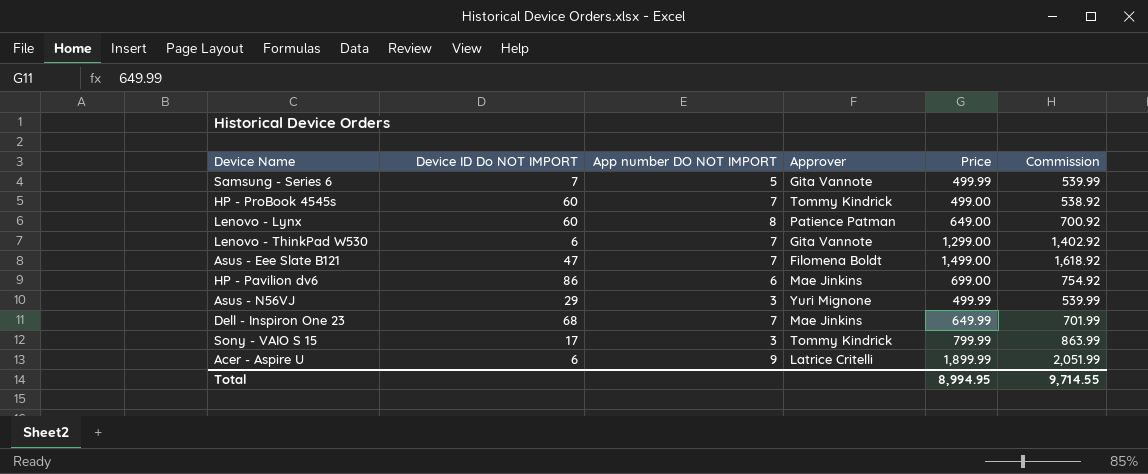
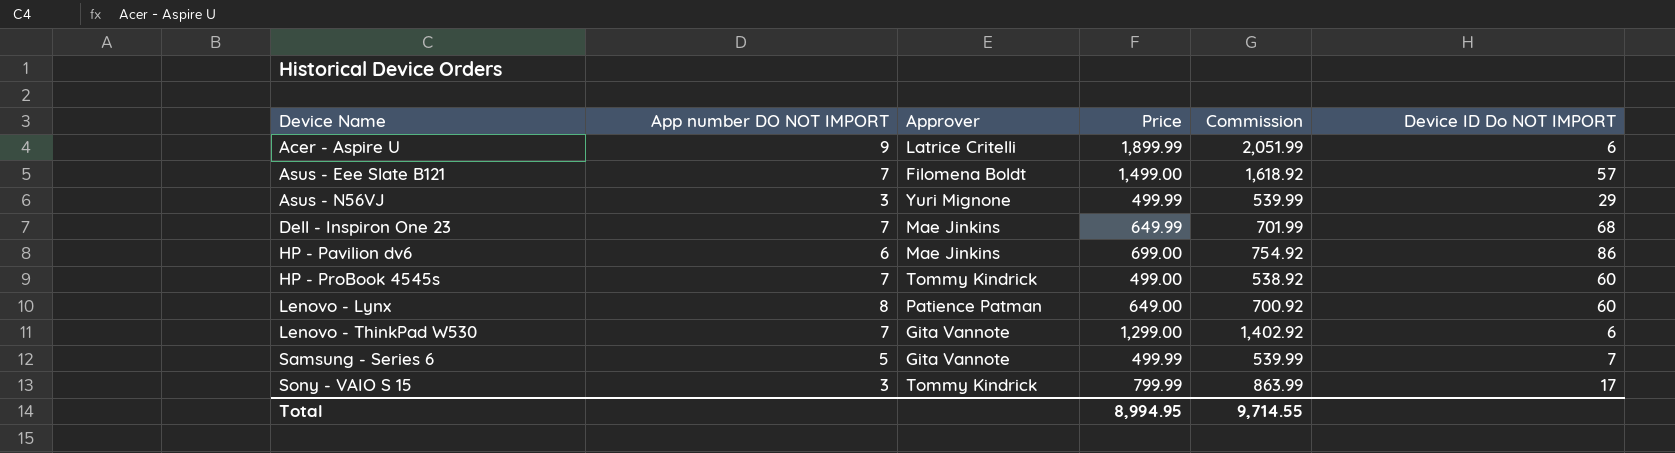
row order: none -> Device Name ascending
column Device ID Do NOT IMPORT | position: 2 -> 6
Asus - Eee Slate B121 | Device ID Do NOT IMPORT: 47 -> 57

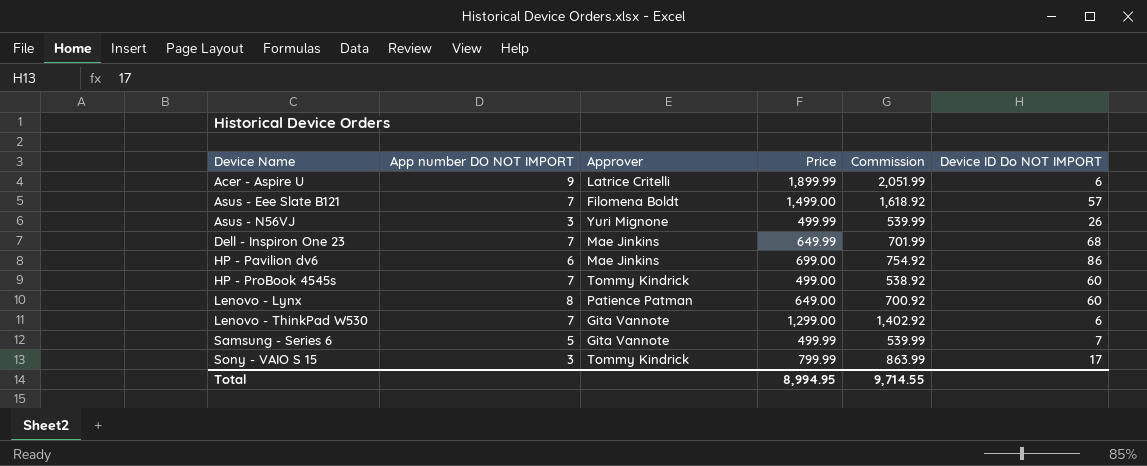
Asus - N56VJ | Device ID Do NOT IMPORT: 29 -> 26

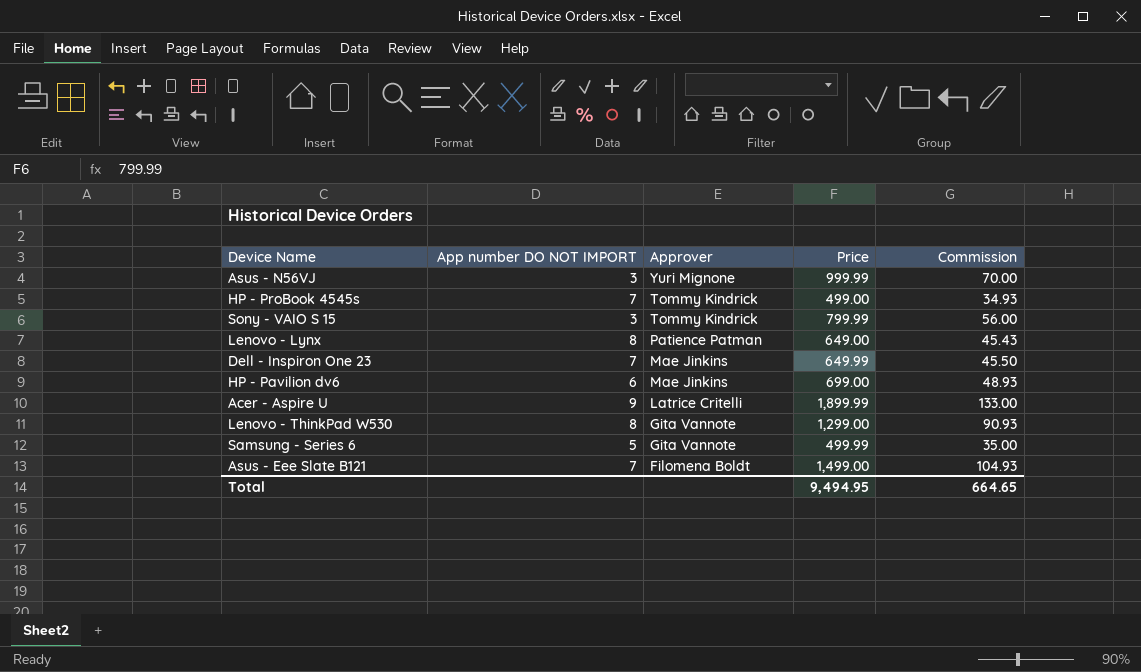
row order: Device Name ascending -> Approver descending
column Device ID Do NOT IMPORT | position: 6 -> none
column Commission | formula: [Price] * 1.08 -> [Price] * 0.07
Asus - N56VJ | Price: 499.99 -> 999.99
Lenovo - ThinkPad W530 | App number DO NOT IMPORT: 7 -> 8
Total | Price: 8,994.95 -> 9,494.95
Total | Commission: 9,714.55 -> 664.65

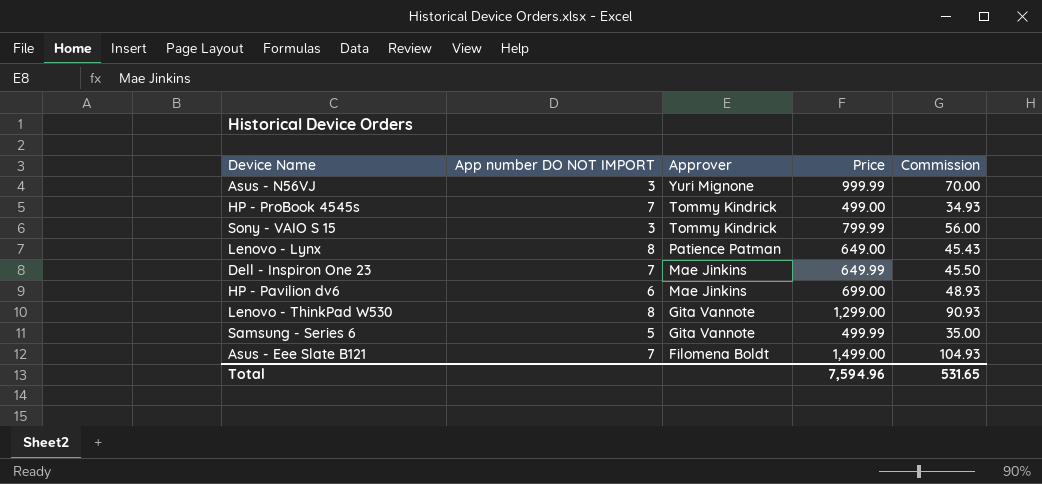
row Acer - Aspire U: 9 | Latrice Critelli | 1,899.99 | 133.00 -> none
Total | Price: 9,494.95 -> 7,594.96
Total | Commission: 664.65 -> 531.65

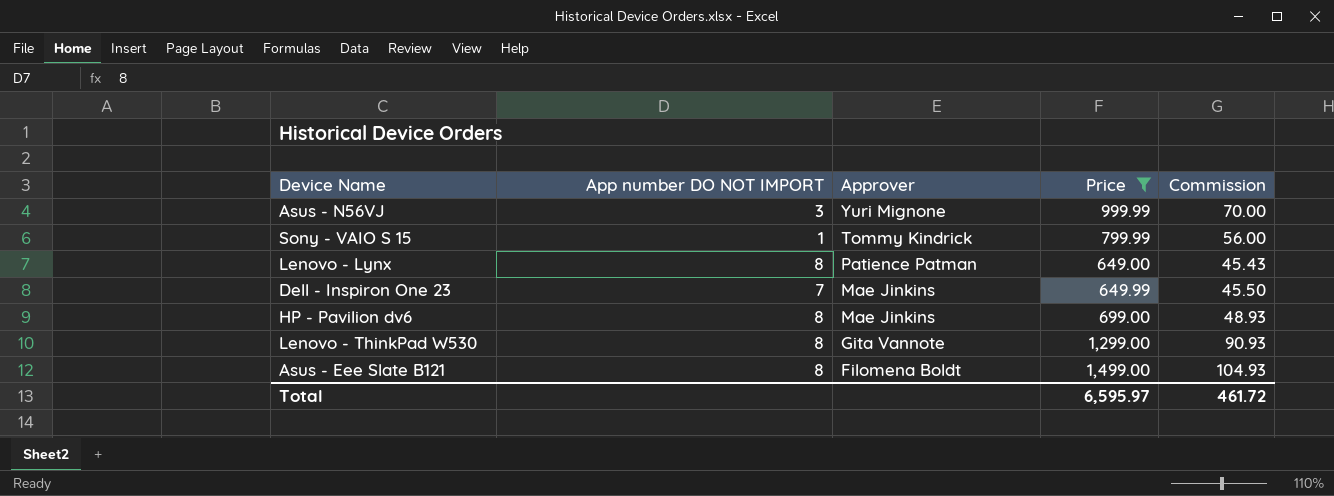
filter: none -> Price >= 649.00
Sony - VAIO S 15 | App number DO NOT IMPORT: 3 -> 1
HP - Pavilion dv6 | App number DO NOT IMPORT: 6 -> 8
Asus - Eee Slate B121 | App number DO NOT IMPORT: 7 -> 8
Total | Price: 7,594.96 -> 6,595.97
Total | Commission: 531.65 -> 461.72

